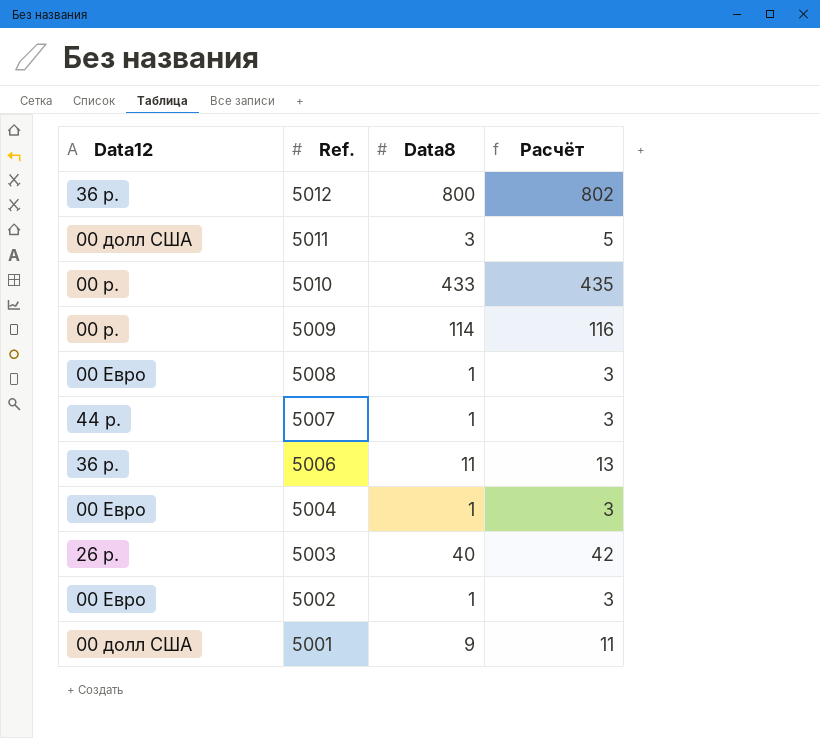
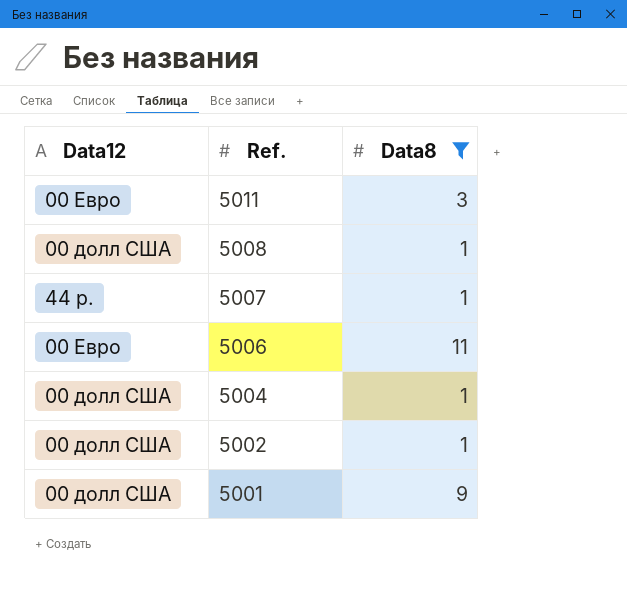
filter: none -> Data8 <= 11
column Расчёт | formula: [Data8] + 2 -> none
5011 | Data12: 00 долл США -> 00 Евро
5008 | Data12: 00 Евро -> 00 долл США
5006 | Data12: 36 р. -> 00 Евро
5004 | Data12: 00 Евро -> 00 долл США
5002 | Data12: 00 Евро -> 00 долл США

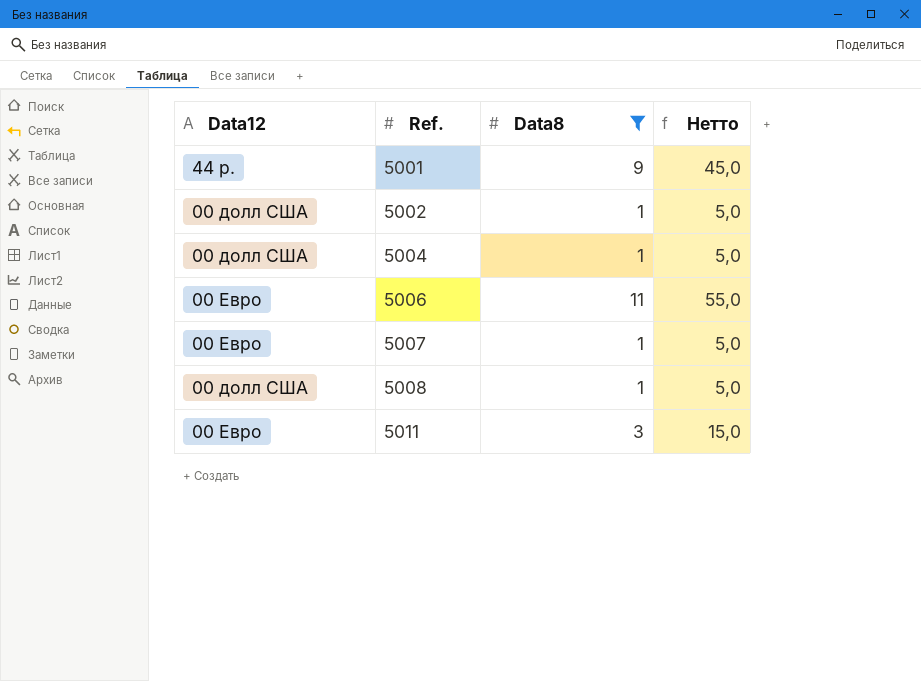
row order: Ref. descending -> Ref. ascending
column Нетто | formula: none -> [Data8] * 5
5001 | Data12: 00 долл США -> 44 р.
5007 | Data12: 44 р. -> 00 Евро

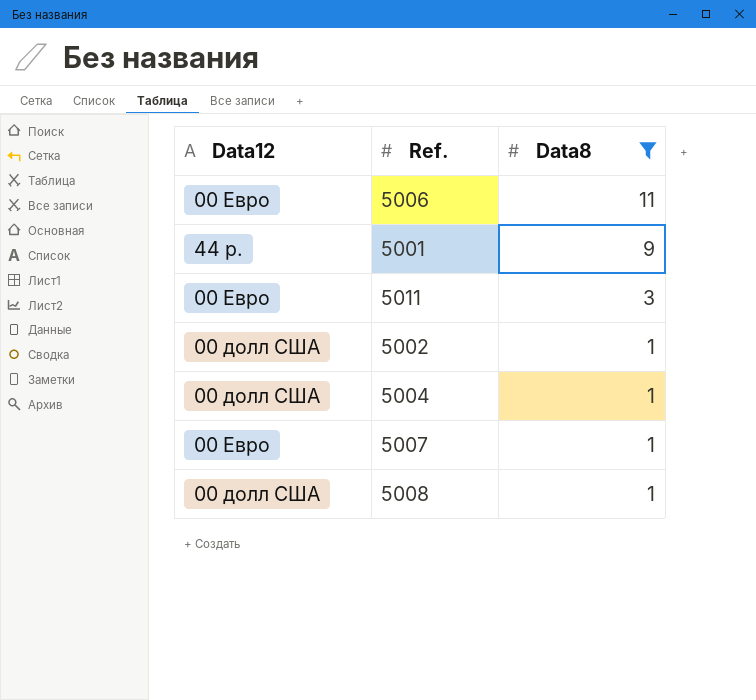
row order: Ref. ascending -> Data8 descending
column Нетто | formula: [Data8] * 5 -> none

